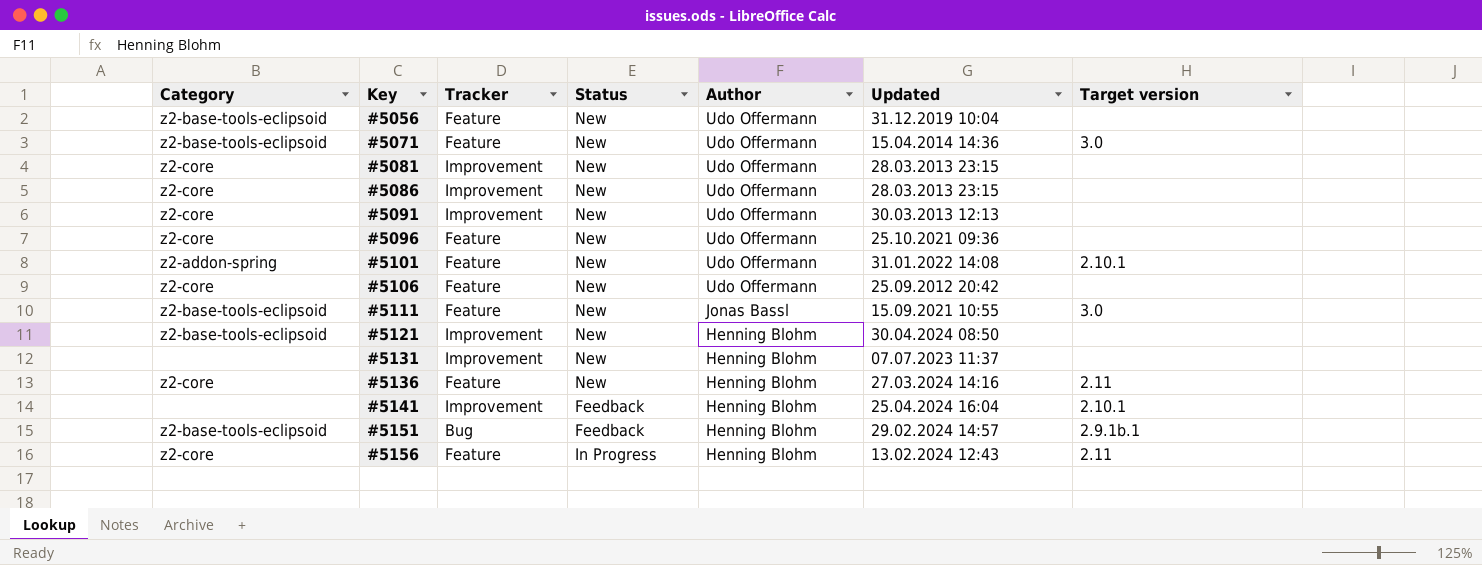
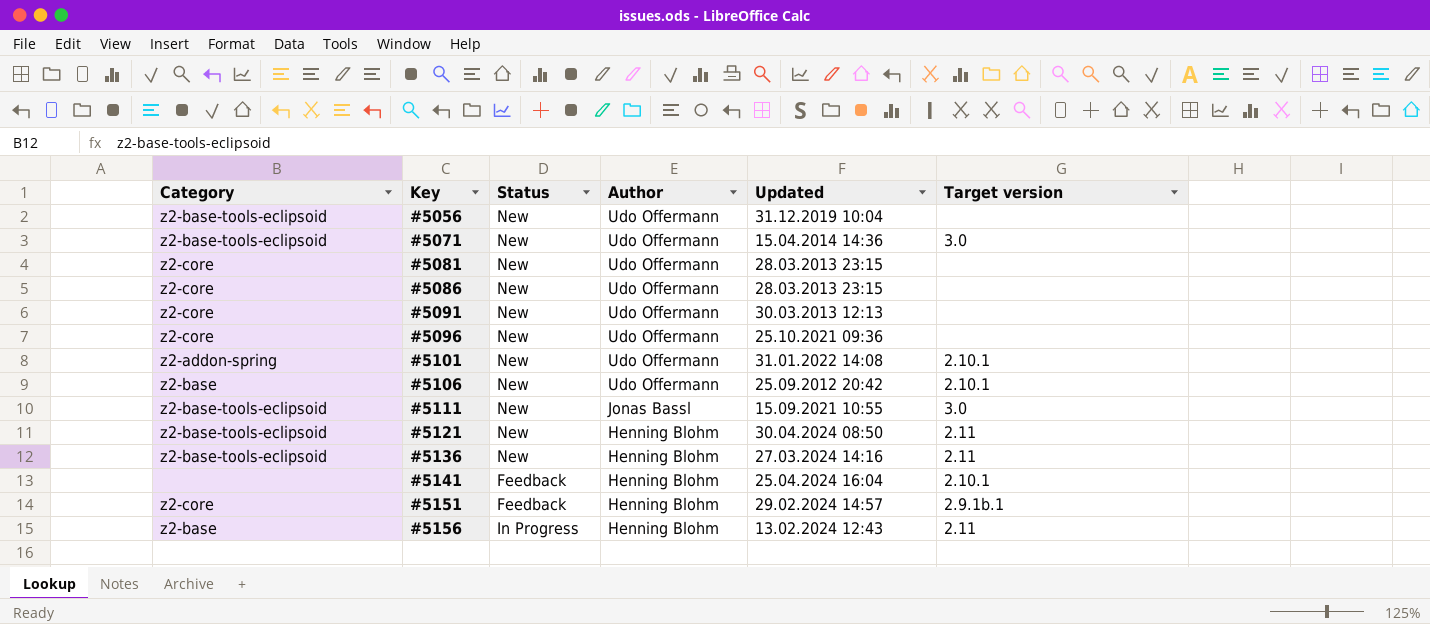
column Tracker | position: 3 -> none
row #5131: none | Improvement | New | Henning Blohm | 07.07.2023 11:37 | none -> none
#5106 | Category: z2-core -> z2-base
#5106 | Target version: none -> 2.10.1
#5121 | Target version: none -> 2.11
#5136 | Category: z2-core -> z2-base-tools-eclipsoid
#5151 | Category: z2-base-tools-eclipsoid -> z2-core
#5156 | Category: z2-core -> z2-base

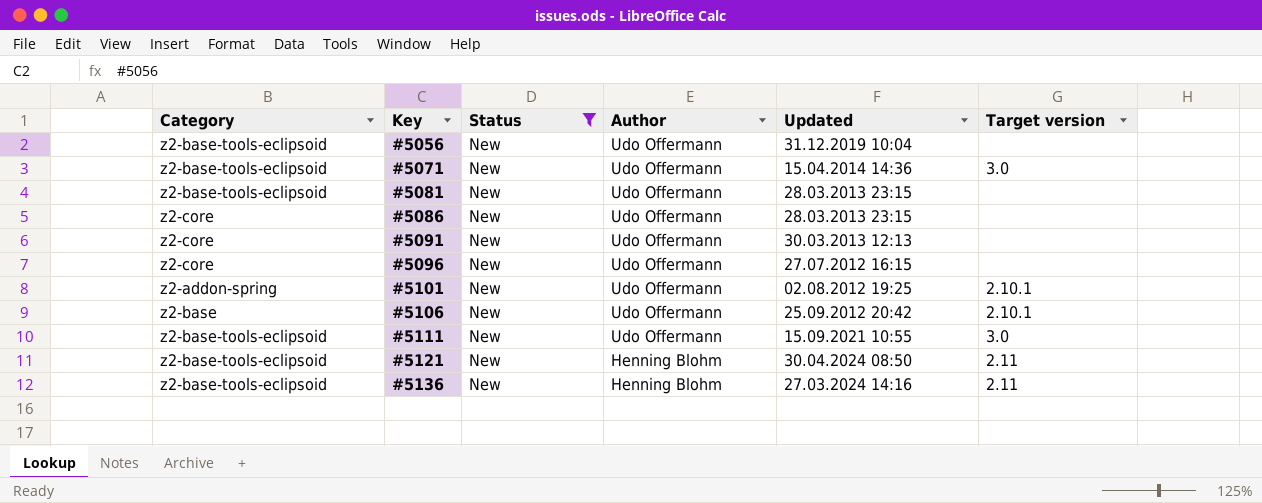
filter: none -> Status = New
#5081 | Category: z2-core -> z2-base-tools-eclipsoid
#5096 | Updated: 25.10.2021 09:36 -> 27.07.2012 16:15
#5101 | Updated: 31.01.2022 14:08 -> 02.08.2012 19:25
#5111 | Author: Jonas Bassl -> Udo Offermann

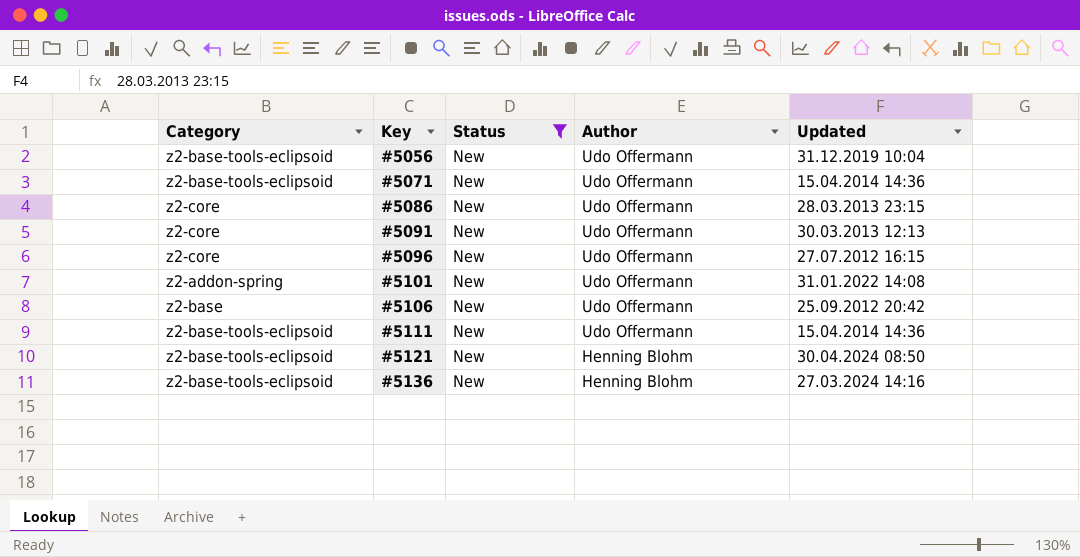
column Target version | position: 6 -> none
row #5081: z2-base-tools-eclipsoid | New | Udo Offermann | 28.03.2013 23:15 | none -> none
#5101 | Updated: 02.08.2012 19:25 -> 31.01.2022 14:08
#5111 | Updated: 15.09.2021 10:55 -> 15.04.2014 14:36

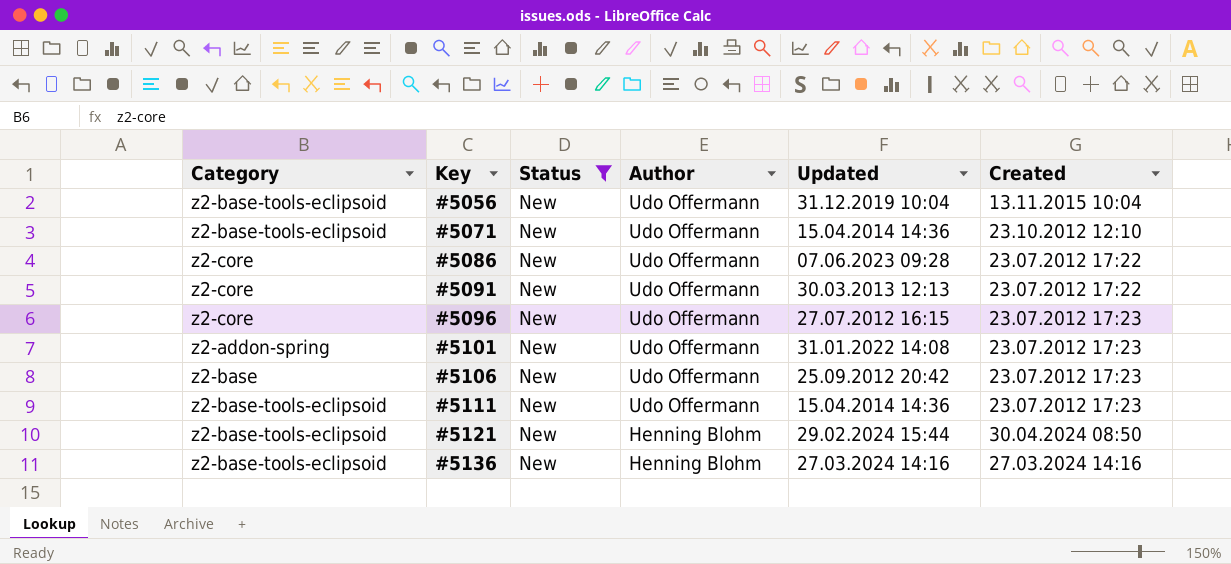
column Created | position: none -> 6
#5086 | Updated: 28.03.2013 23:15 -> 07.06.2023 09:28
#5121 | Updated: 30.04.2024 08:50 -> 29.02.2024 15:44

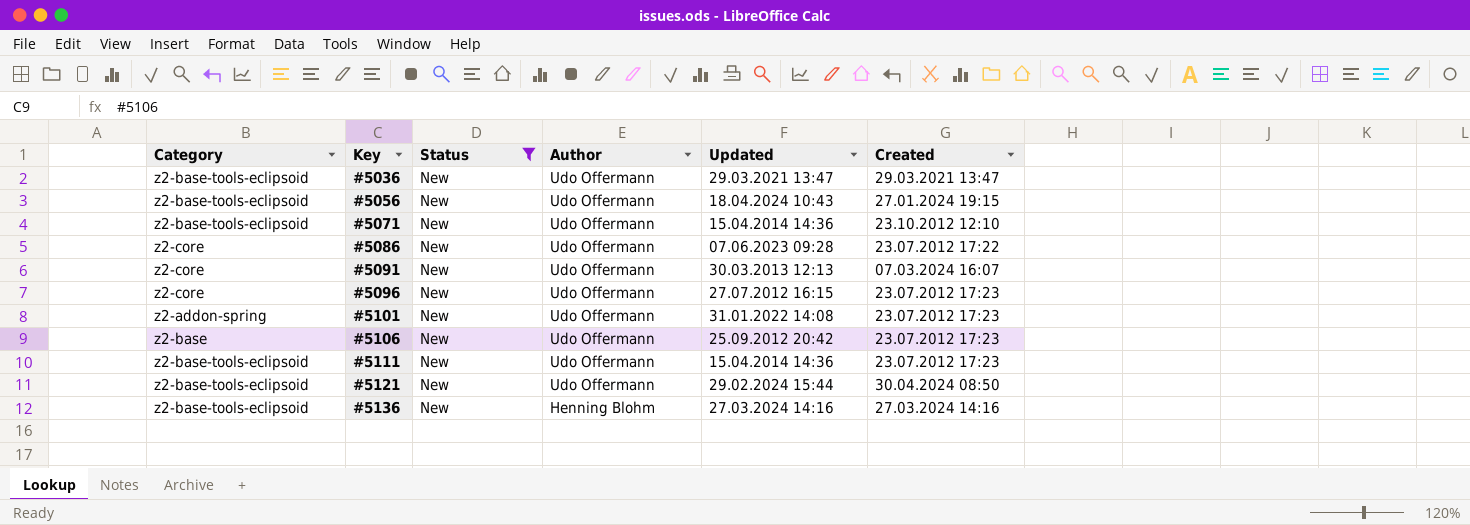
row #5036: none -> z2-base-tools-eclipsoid | New | Udo Offermann | 29.03.2021 13:47 | 29.03.2021 13:47
#5056 | Updated: 31.12.2019 10:04 -> 18.04.2024 10:43
#5056 | Created: 13.11.2015 10:04 -> 27.01.2024 19:15
#5091 | Created: 23.07.2012 17:22 -> 07.03.2024 16:07
#5121 | Author: Henning Blohm -> Udo Offermann

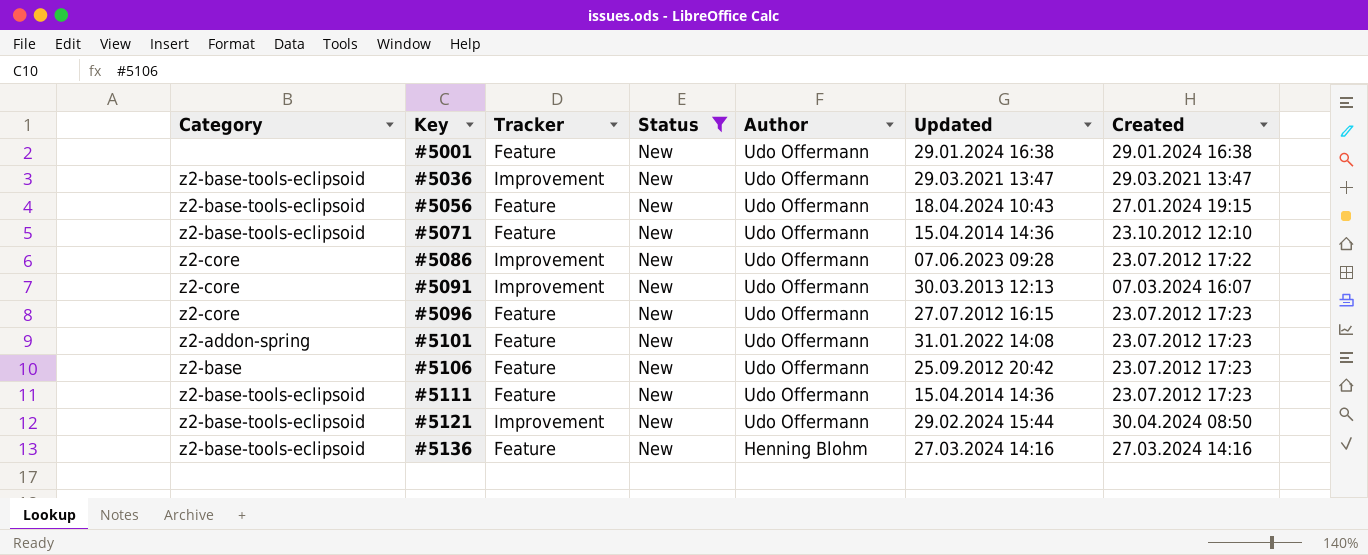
column Tracker | position: none -> 3
row #5001: none -> none | Feature | New | Udo Offermann | 29.01.2024 16:38 | 29.01.2024 16:38

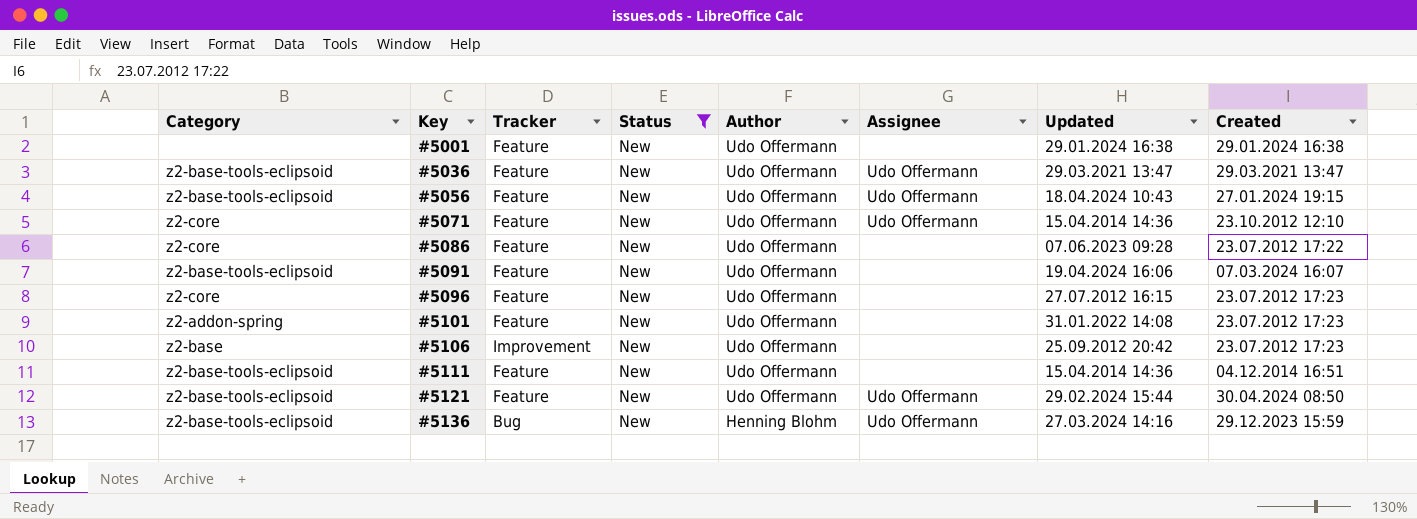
column Assignee | position: none -> 6
#5036 | Tracker: Improvement -> Feature
#5071 | Category: z2-base-tools-eclipsoid -> z2-core
#5086 | Tracker: Improvement -> Feature
#5091 | Category: z2-core -> z2-base-tools-eclipsoid
#5091 | Tracker: Improvement -> Feature
#5091 | Updated: 30.03.2013 12:13 -> 19.04.2024 16:06
#5106 | Tracker: Feature -> Improvement
#5111 | Created: 23.07.2012 17:23 -> 04.12.2014 16:51
#5121 | Tracker: Improvement -> Feature
#5136 | Tracker: Feature -> Bug
#5136 | Created: 27.03.2024 14:16 -> 29.12.2023 15:59

